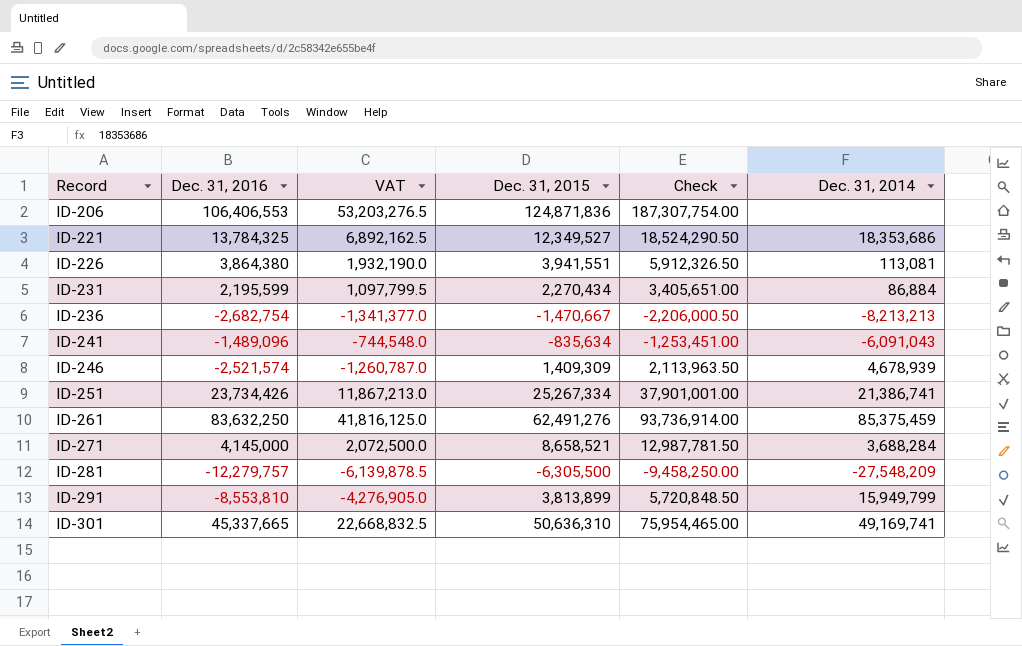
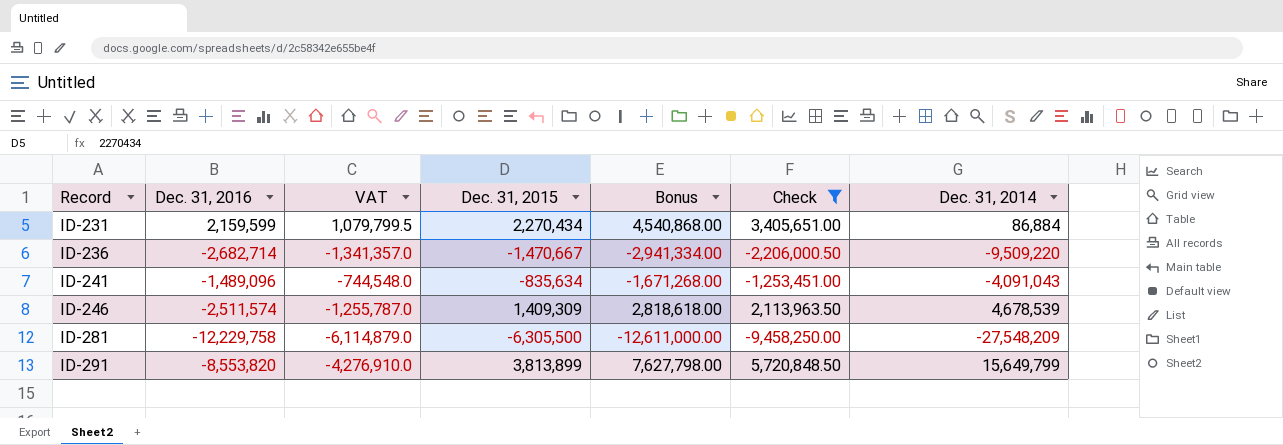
filter: none -> Check <= 5,720,848.50
column Bonus | formula: none -> [Dec. 31, 2015] * 2
ID-231 | Dec. 31, 2016: 2,195,599 -> 2,159,599
ID-231 | VAT: 1,097,799.5 -> 1,079,799.5
ID-236 | Dec. 31, 2016: -2,682,754 -> -2,682,714
ID-236 | VAT: -1,341,377.0 -> -1,341,357.0
ID-236 | Dec. 31, 2014: -8,213,213 -> -9,509,220
ID-241 | Dec. 31, 2014: -6,091,043 -> -4,091,043
ID-246 | Dec. 31, 2016: -2,521,574 -> -2,511,574
ID-246 | VAT: -1,260,787.0 -> -1,255,787.0
ID-246 | Dec. 31, 2014: 4,678,939 -> 4,678,539
ID-281 | Dec. 31, 2016: -12,279,757 -> -12,229,758
ID-281 | VAT: -6,139,878.5 -> -6,114,879.0
ID-291 | Dec. 31, 2016: -8,553,810 -> -8,553,820
ID-291 | VAT: -4,276,905.0 -> -4,276,910.0
ID-291 | Dec. 31, 2014: 15,949,799 -> 15,649,799

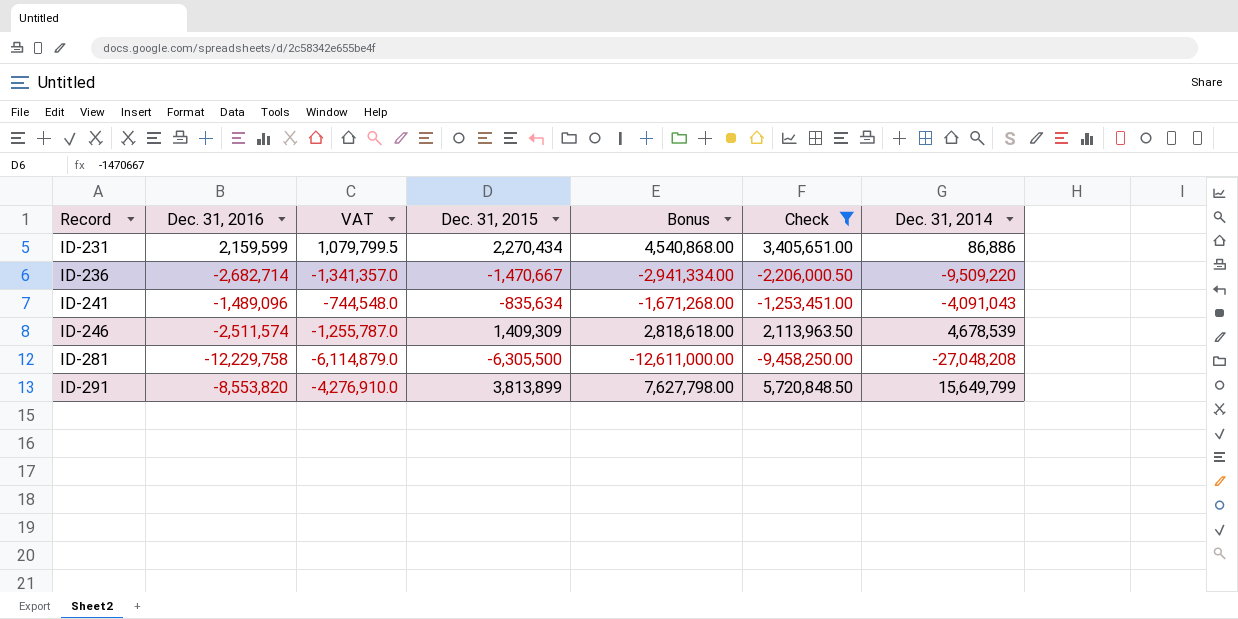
ID-231 | Dec. 31, 2014: 86,884 -> 86,886
ID-281 | Dec. 31, 2014: -27,548,209 -> -27,048,208

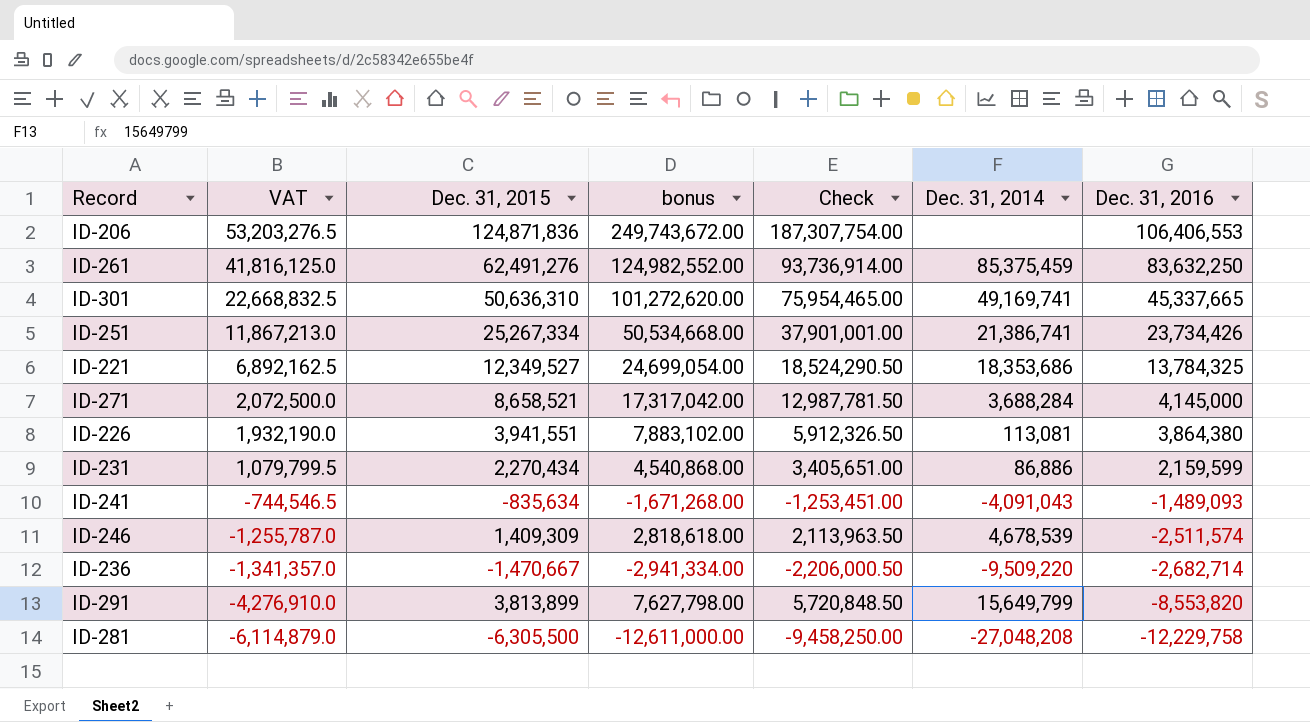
filter: Check <= 5,720,848.50 -> none
row order: Record ascending -> VAT descending
column name: Bonus -> bonus
column Dec. 31, 2016 | position: 2 -> 7
ID-241 | VAT: -744,548.0 -> -744,546.5
ID-241 | Dec. 31, 2016: -1,489,096 -> -1,489,093

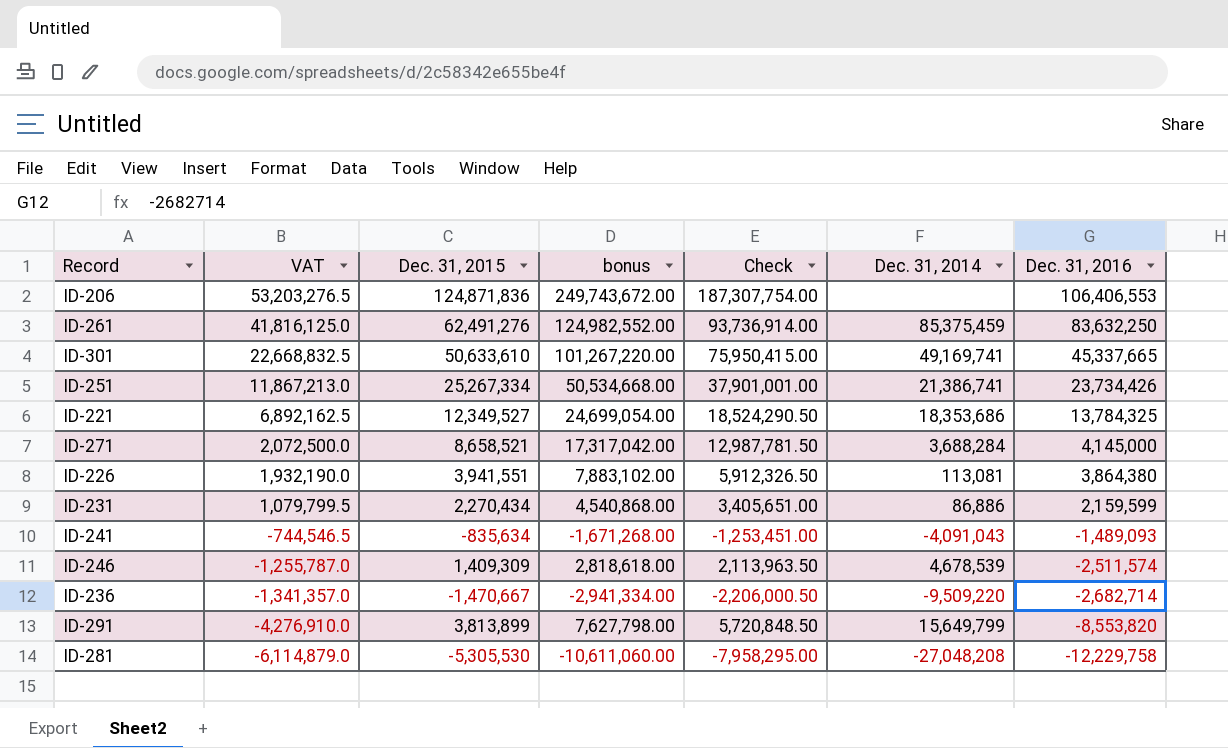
ID-301 | Dec. 31, 2015: 50,636,310 -> 50,633,610
ID-301 | bonus: 101,272,620.00 -> 101,267,220.00
ID-301 | Check: 75,954,465.00 -> 75,950,415.00
ID-281 | Dec. 31, 2015: -6,305,500 -> -5,305,530
ID-281 | bonus: -12,611,000.00 -> -10,611,060.00
ID-281 | Check: -9,458,250.00 -> -7,958,295.00

